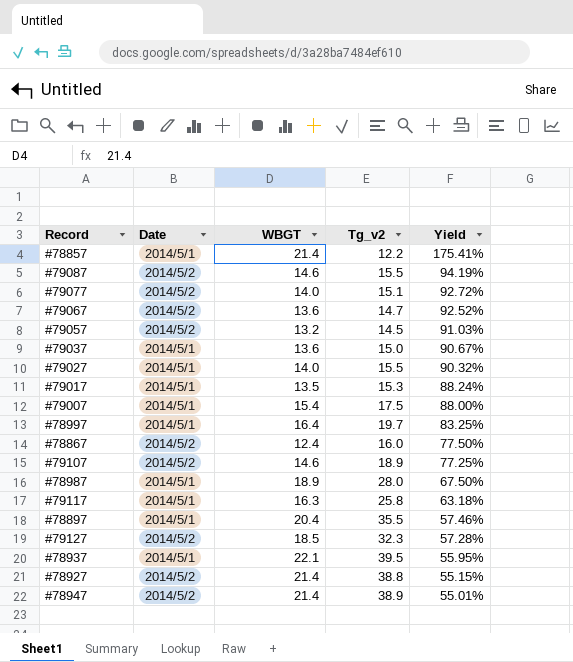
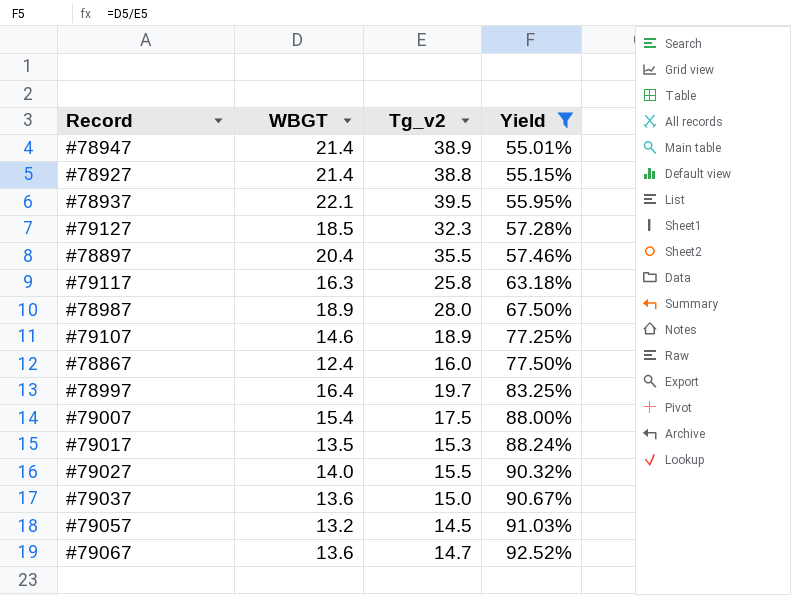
filter: none -> Yield <= 92.52%
row order: Yield descending -> Yield ascending
column Date | position: 2 -> none

